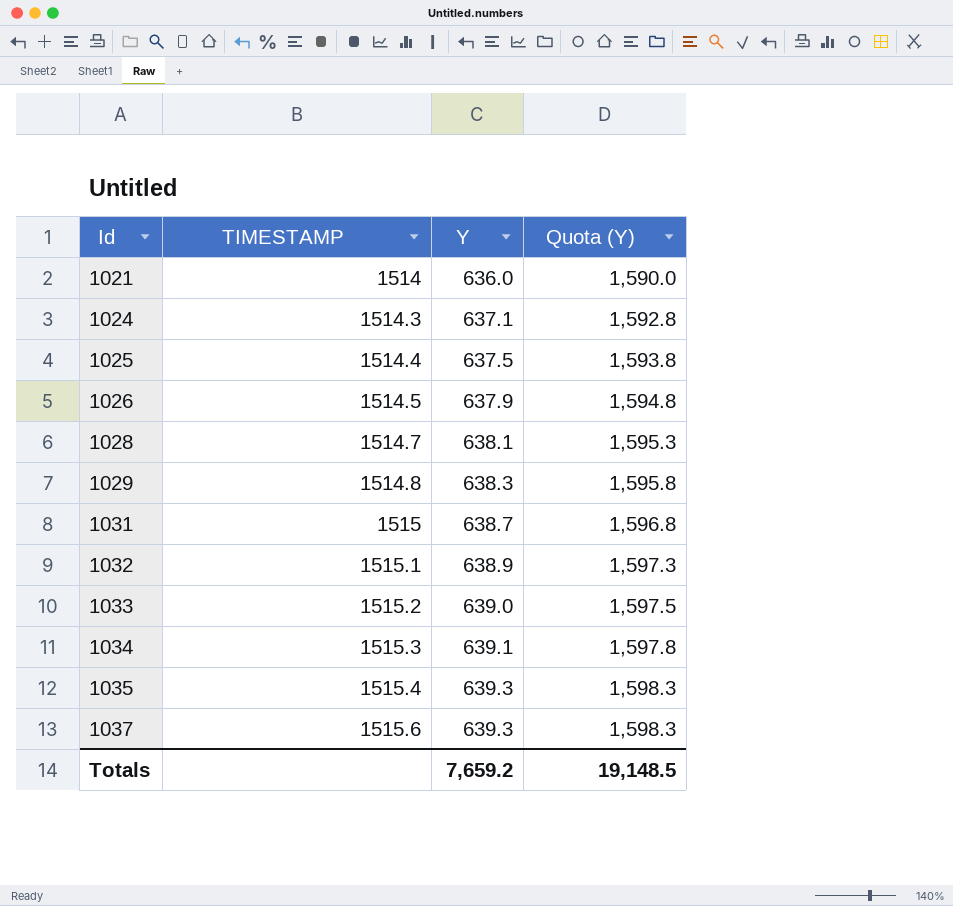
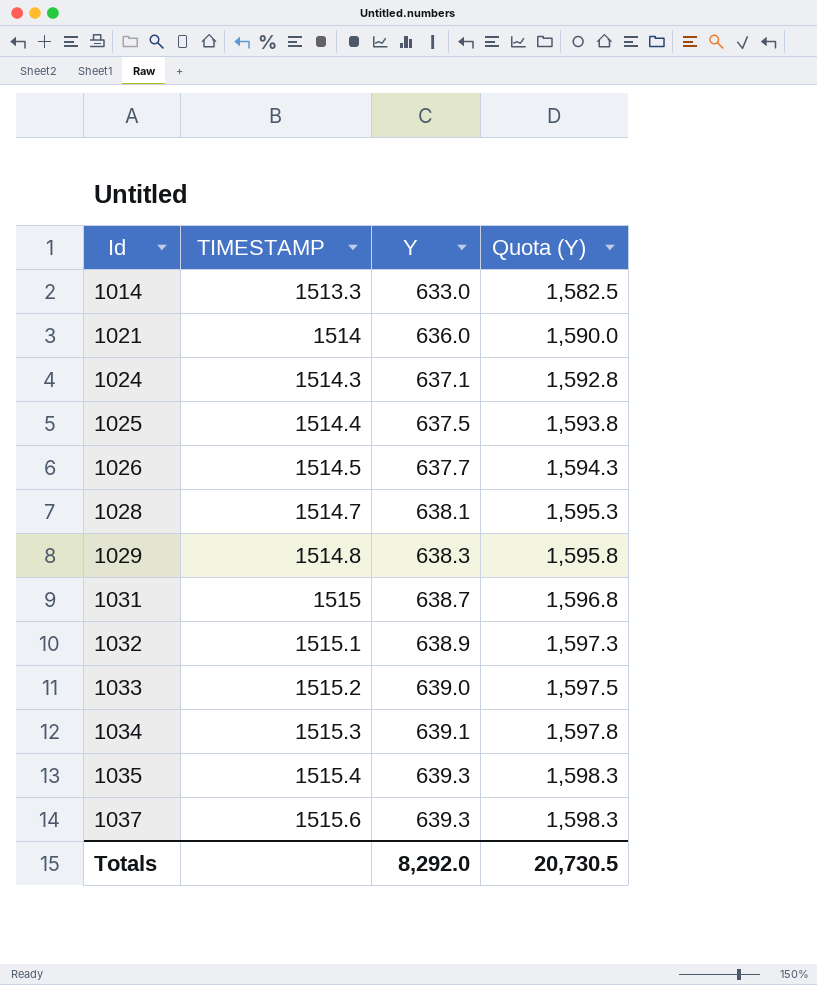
row 1014: none -> 1513.3 | 633.0 | 1,582.5
1026 | Y: 637.9 -> 637.7
1026 | Quota (Y): 1,594.8 -> 1,594.3
Totals | Y: 7,659.2 -> 8,292.0
Totals | Quota (Y): 19,148.5 -> 20,730.5

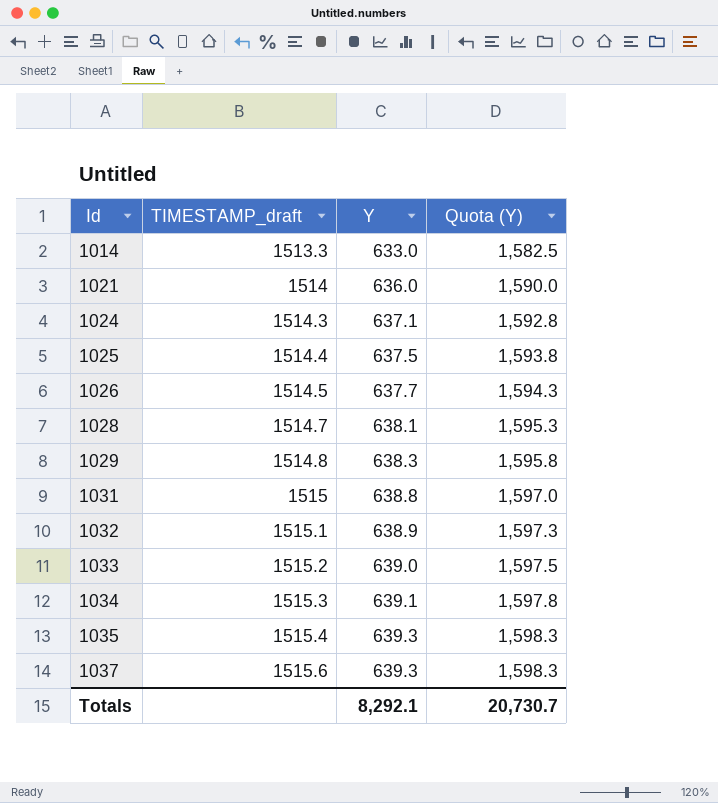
column name: TIMESTAMP -> TIMESTAMP_draft
1031 | Y: 638.7 -> 638.8
1031 | Quota (Y): 1,596.8 -> 1,597.0
Totals | Y: 8,292.0 -> 8,292.1
Totals | Quota (Y): 20,730.5 -> 20,730.7

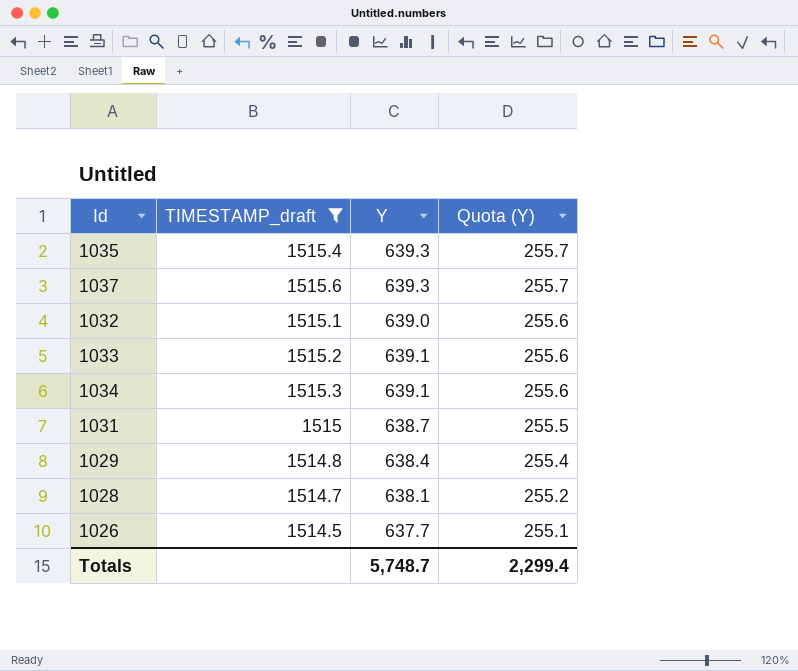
filter: none -> TIMESTAMP_draft >= 1514.5
row order: Id ascending -> Quota (Y) descending
column Quota (Y) | formula: [Y] * 2.5 -> [Y] * 0.4
1032 | Y: 638.9 -> 639.0
1033 | Y: 639.0 -> 639.1
1031 | Y: 638.8 -> 638.7
1029 | Y: 638.3 -> 638.4
Totals | Y: 8,292.1 -> 5,748.7
Totals | Quota (Y): 20,730.7 -> 2,299.4

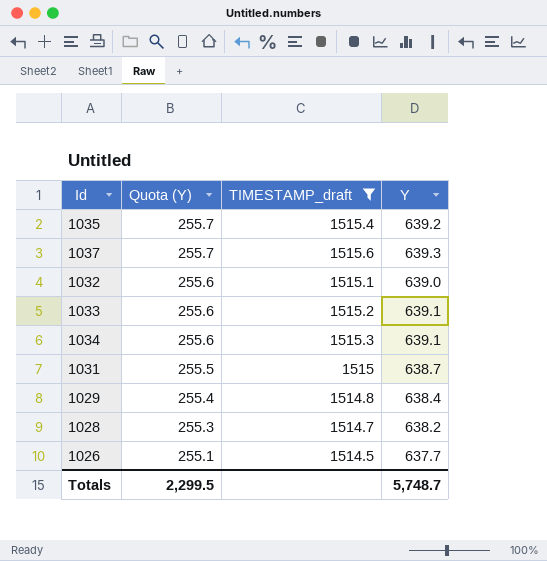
column Quota (Y) | position: 4 -> 2
1035 | Y: 639.3 -> 639.2
1028 | Quota (Y): 255.2 -> 255.3
1028 | Y: 638.1 -> 638.2
Totals | Quota (Y): 2,299.4 -> 2,299.5

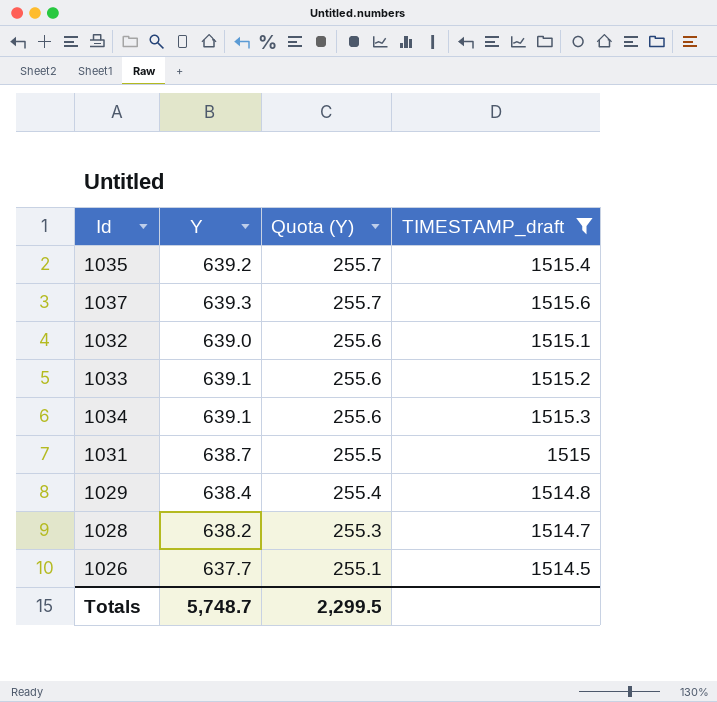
column Y | position: 4 -> 2

